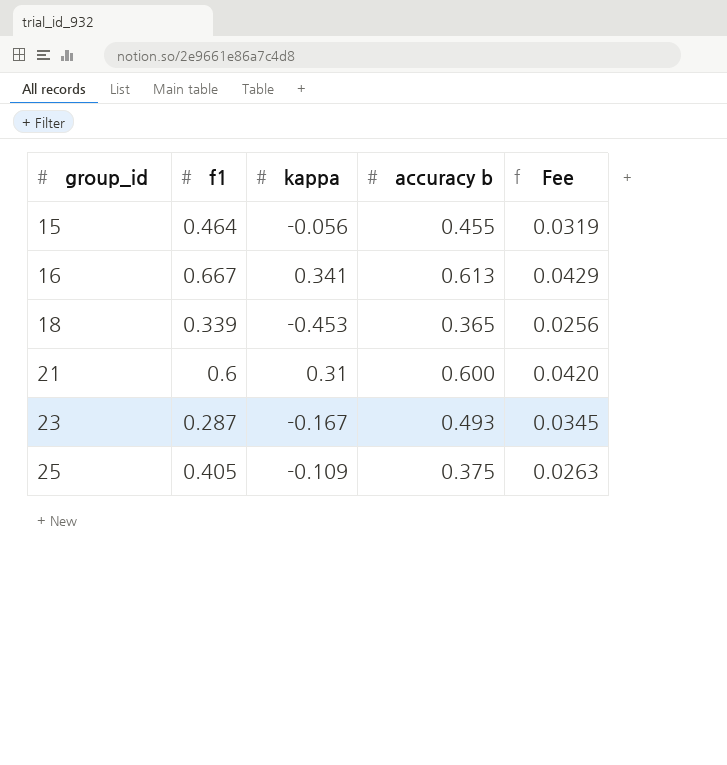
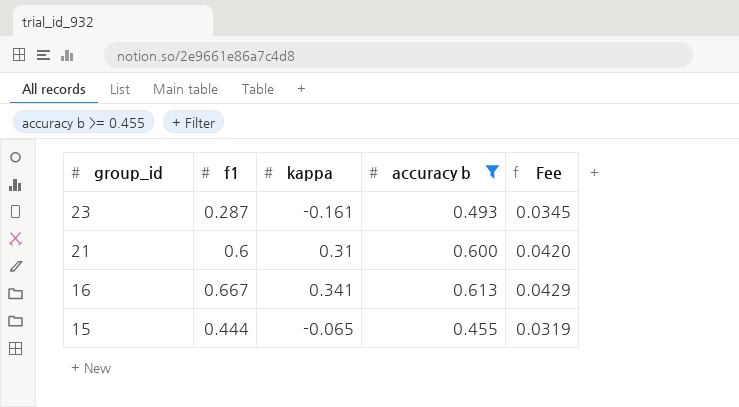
filter: none -> accuracy b >= 0.455
row order: group_id ascending -> group_id descending
23 | kappa: -0.167 -> -0.161
15 | f1: 0.464 -> 0.444
15 | kappa: -0.056 -> -0.065

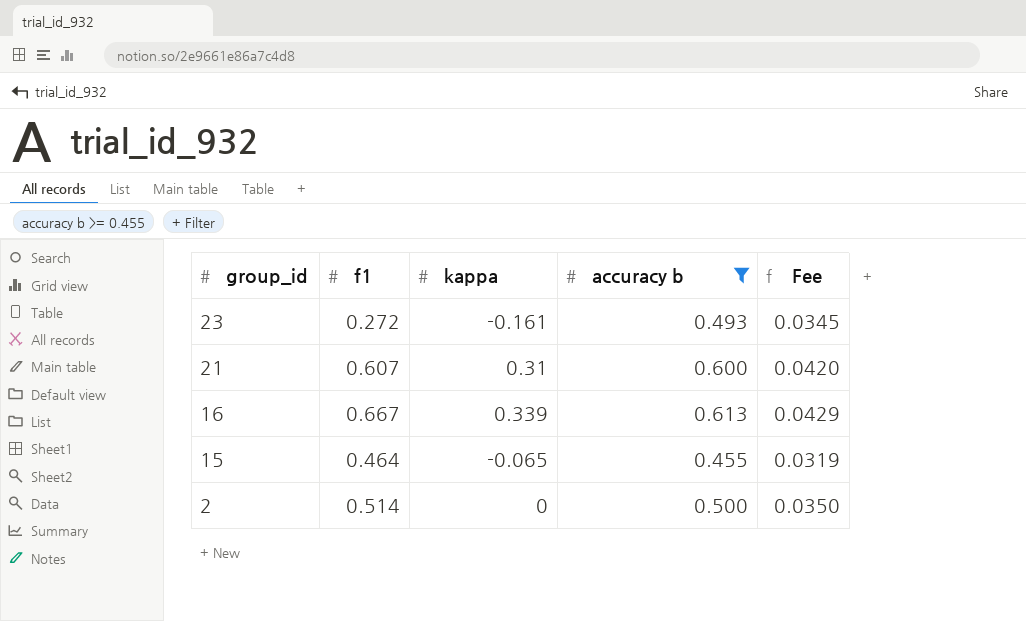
23 | f1: 0.287 -> 0.272
21 | f1: 0.6 -> 0.607
16 | kappa: 0.341 -> 0.339
15 | f1: 0.444 -> 0.464
row 2: none -> 0.514 | 0 | 0.500 | 0.0350

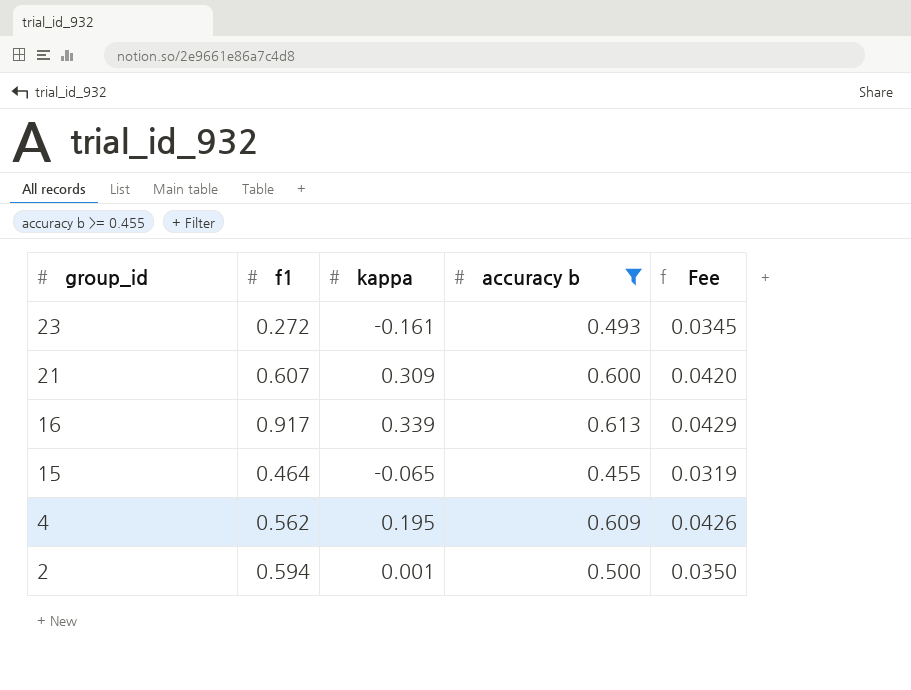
21 | kappa: 0.31 -> 0.309
16 | f1: 0.667 -> 0.917
row 4: none -> 0.562 | 0.195 | 0.609 | 0.0426
2 | f1: 0.514 -> 0.594
2 | kappa: 0 -> 0.001

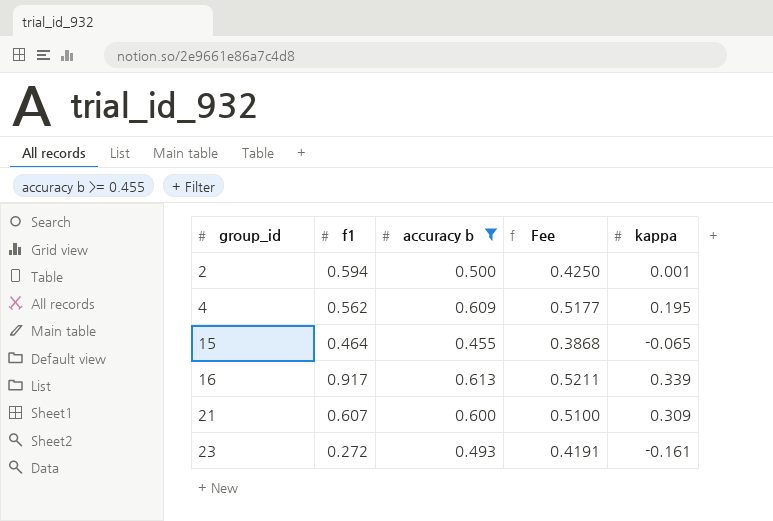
row order: group_id descending -> group_id ascending
column Fee | formula: [accuracy b] * 0.07 -> [accuracy b] * 0.85
column kappa | position: 3 -> 5

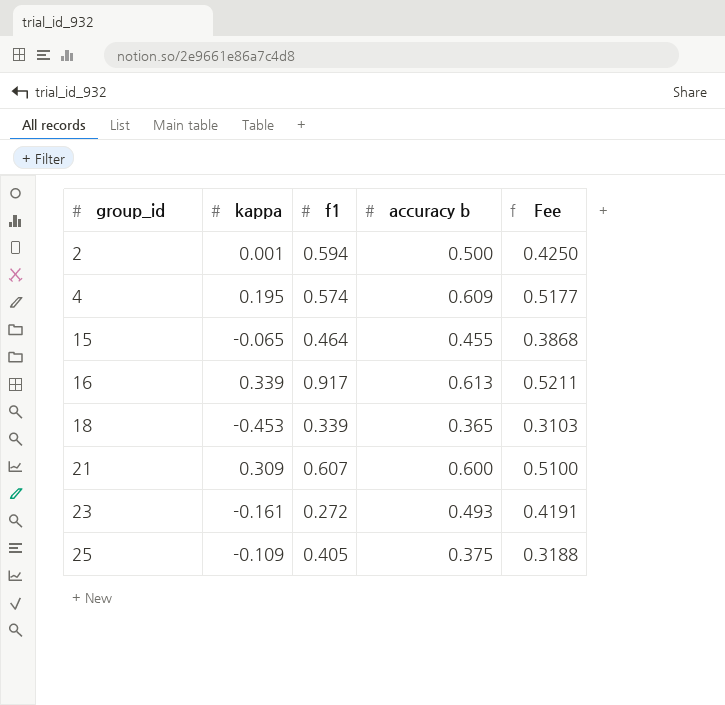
filter: accuracy b >= 0.455 -> none
column kappa | position: 5 -> 2
4 | f1: 0.562 -> 0.574

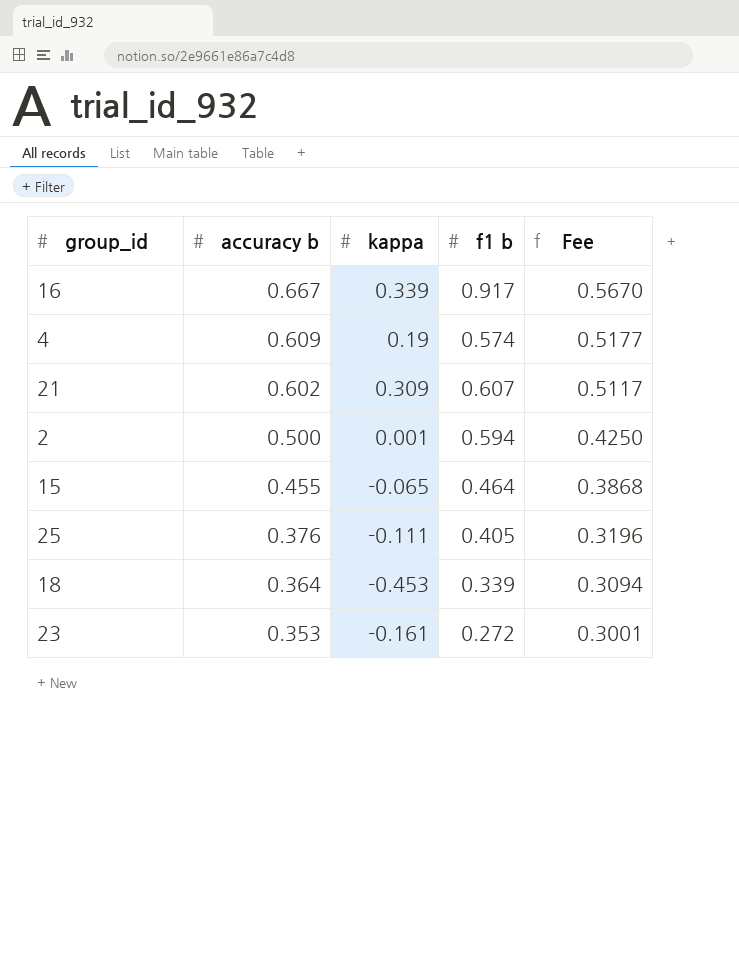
row order: group_id ascending -> accuracy b descending
column accuracy b | position: 4 -> 2
column name: f1 -> f1 b
16 | accuracy b: 0.613 -> 0.667
16 | Fee: 0.5211 -> 0.5670
4 | kappa: 0.195 -> 0.19
21 | accuracy b: 0.600 -> 0.602
21 | Fee: 0.5100 -> 0.5117
25 | accuracy b: 0.375 -> 0.376
25 | kappa: -0.109 -> -0.111
25 | Fee: 0.3188 -> 0.3196
18 | accuracy b: 0.365 -> 0.364
18 | Fee: 0.3103 -> 0.3094
23 | accuracy b: 0.493 -> 0.353
23 | Fee: 0.4191 -> 0.3001

